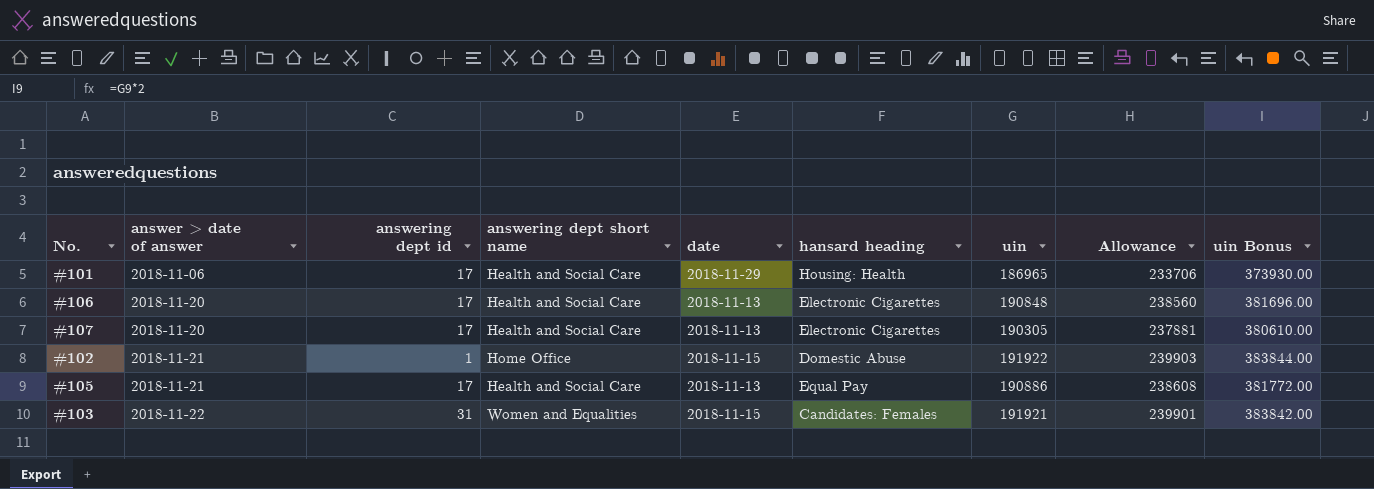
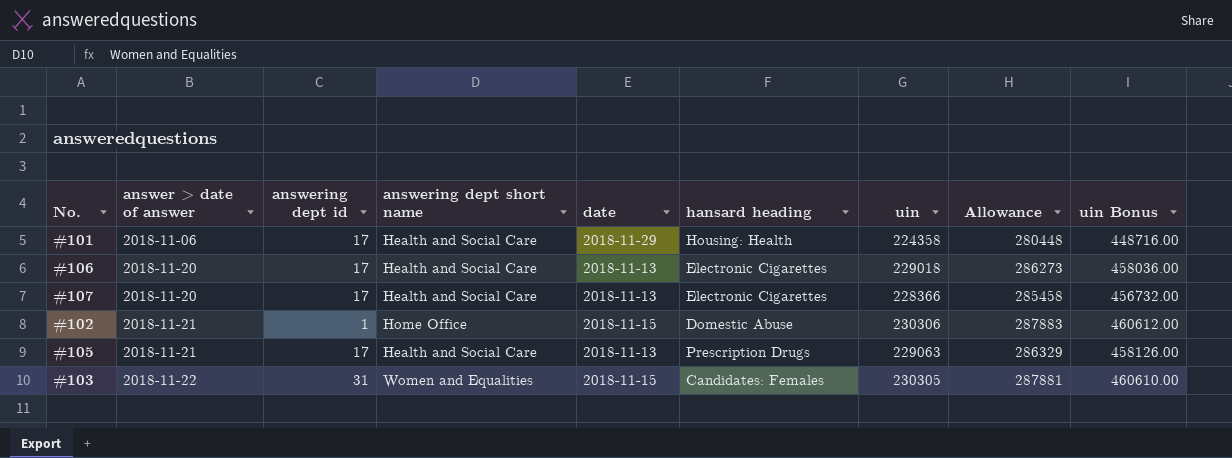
#101 | uin: 186965 -> 224358
#101 | Allowance: 233706 -> 280448
#101 | uin Bonus: 373930.00 -> 448716.00
#106 | uin: 190848 -> 229018
#106 | Allowance: 238560 -> 286273
#106 | uin Bonus: 381696.00 -> 458036.00
#107 | uin: 190305 -> 228366
#107 | Allowance: 237881 -> 285458
#107 | uin Bonus: 380610.00 -> 456732.00
#102 | uin: 191922 -> 230306
#102 | Allowance: 239903 -> 287883
#102 | uin Bonus: 383844.00 -> 460612.00
#105 | hansard heading: Equal Pay -> Prescription Drugs
#105 | uin: 190886 -> 229063
#105 | Allowance: 238608 -> 286329
#105 | uin Bonus: 381772.00 -> 458126.00
#103 | uin: 191921 -> 230305
#103 | Allowance: 239901 -> 287881
#103 | uin Bonus: 383842.00 -> 460610.00

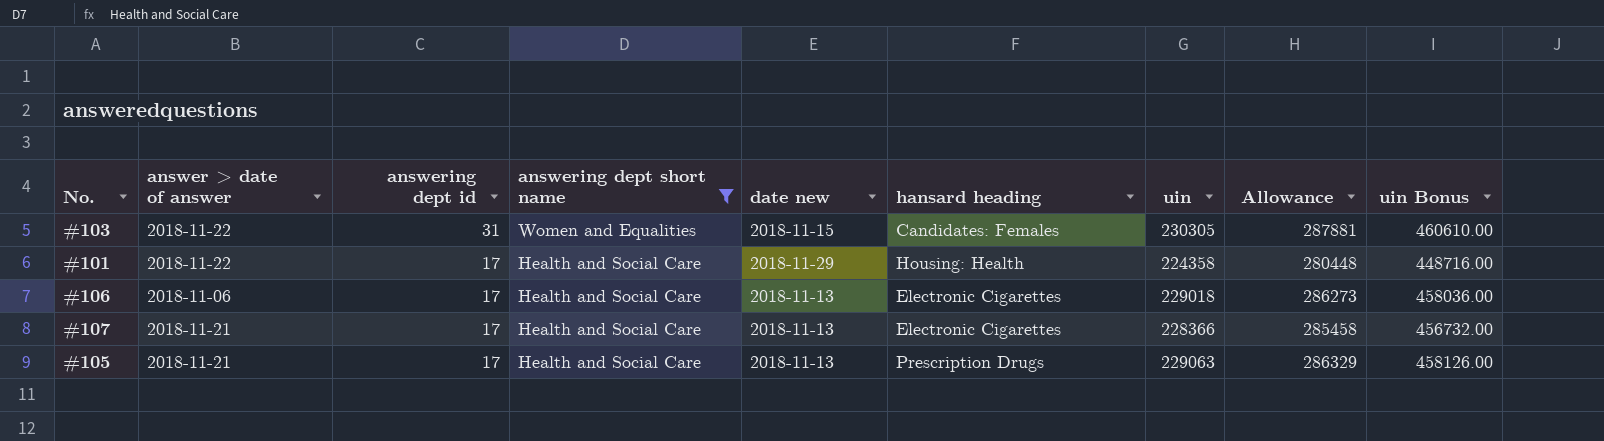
filter: none -> answering dept short name != Home Office
row order: answer > date of answer ascending -> answering dept id descending
column name: date -> date new
#101 | answer > date of answer: 2018-11-06 -> 2018-11-22
#106 | answer > date of answer: 2018-11-20 -> 2018-11-06
#107 | answer > date of answer: 2018-11-20 -> 2018-11-21

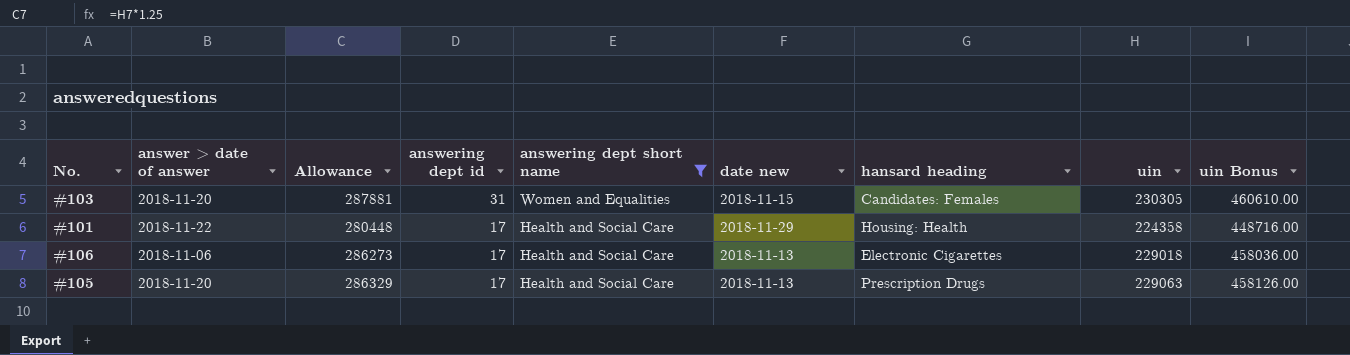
column Allowance | position: 8 -> 3
row #107: 2018-11-21 | 17 | Health and Social Care | 2018-11-13 | Electronic Cigarettes | 228366 | 285458 | 456732.00 -> none
#103 | answer > date of answer: 2018-11-22 -> 2018-11-20
#105 | answer > date of answer: 2018-11-21 -> 2018-11-20

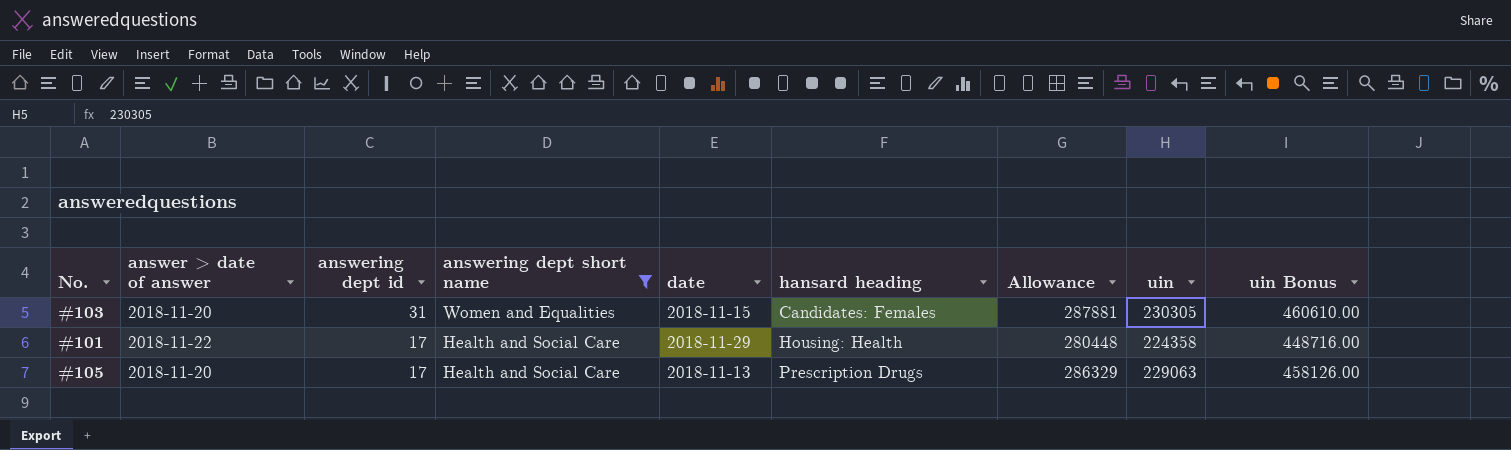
column name: date new -> date
column Allowance | position: 3 -> 7
row #106: 2018-11-06 | 286273 | 17 | Health and Social Care | 2018-11-13 | Electronic Cigarettes | 229018 | 458036.00 -> none

